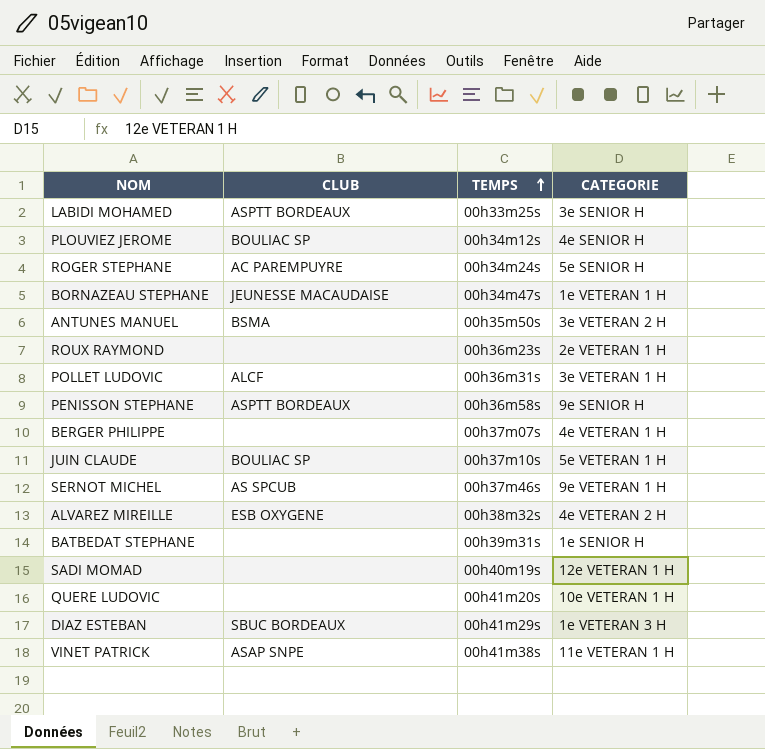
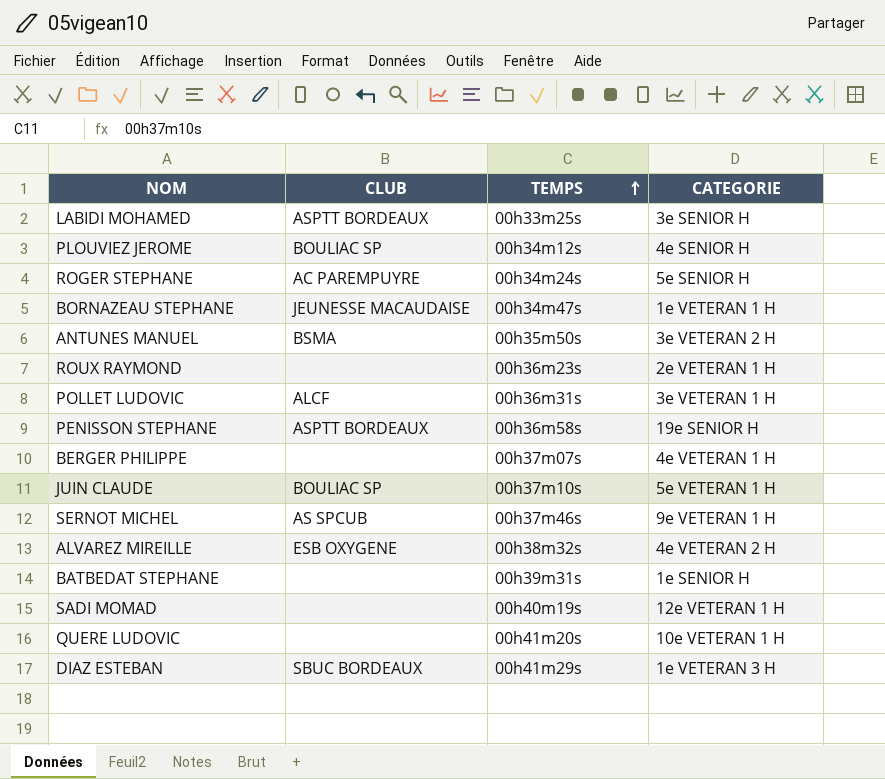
row VINET PATRICK: ASAP SNPE | 00h41m38s | 11e VETERAN 1 H -> none
PENISSON STEPHANE | CATEGORIE: 9e SENIOR H -> 19e SENIOR H

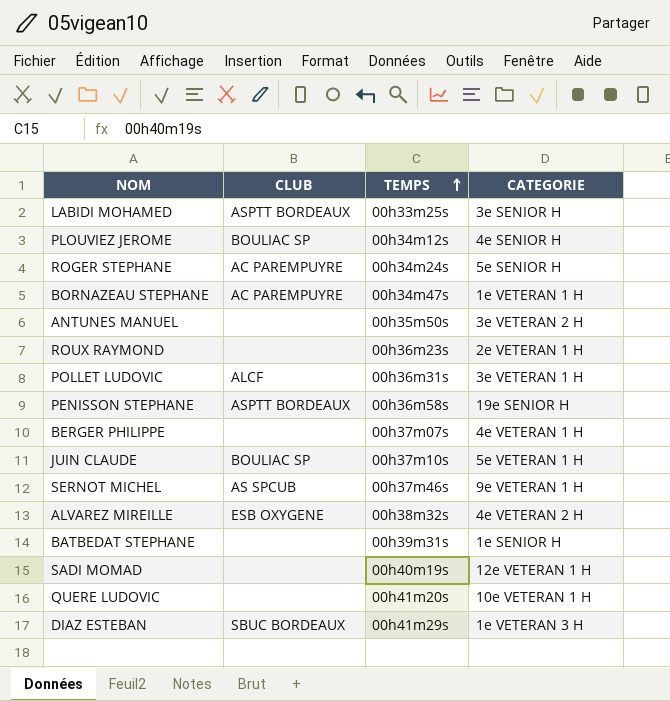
BORNAZEAU STEPHANE | CLUB: JEUNESSE MACAUDAISE -> AC PAREMPUYRE
ANTUNES MANUEL | CLUB: BSMA -> none

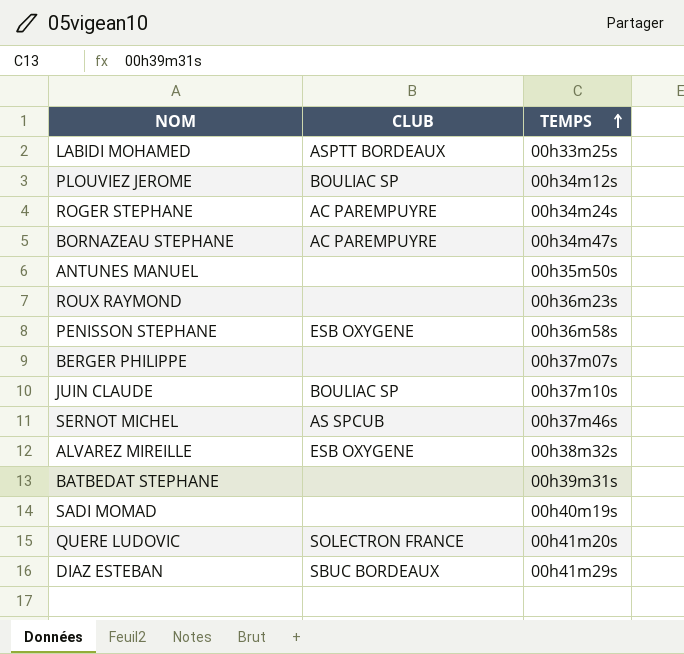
column CATEGORIE | position: 4 -> none
row POLLET LUDOVIC: ALCF | 00h36m31s | 3e VETERAN 1 H -> none
PENISSON STEPHANE | CLUB: ASPTT BORDEAUX -> ESB OXYGENE
QUERE LUDOVIC | CLUB: none -> SOLECTRON FRANCE

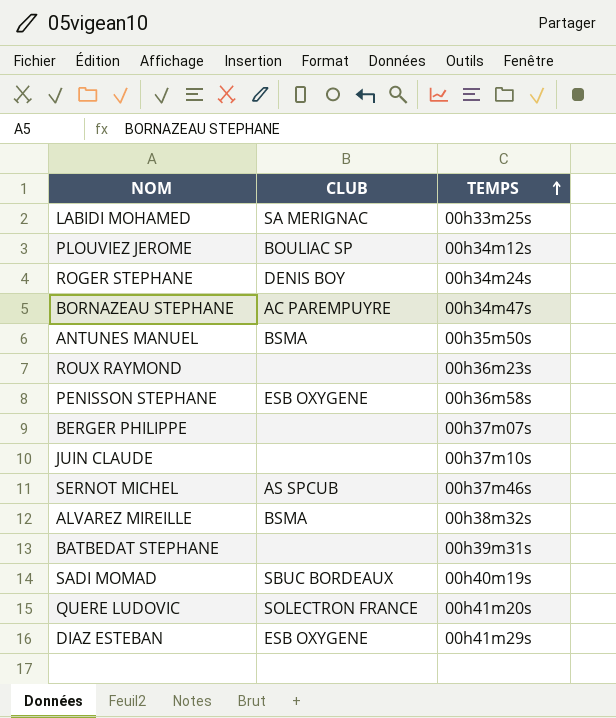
LABIDI MOHAMED | CLUB: ASPTT BORDEAUX -> SA MERIGNAC
ROGER STEPHANE | CLUB: AC PAREMPUYRE -> DENIS BOY
ANTUNES MANUEL | CLUB: none -> BSMA
JUIN CLAUDE | CLUB: BOULIAC SP -> none
ALVAREZ MIREILLE | CLUB: ESB OXYGENE -> BSMA
SADI MOMAD | CLUB: none -> SBUC BORDEAUX
DIAZ ESTEBAN | CLUB: SBUC BORDEAUX -> ESB OXYGENE

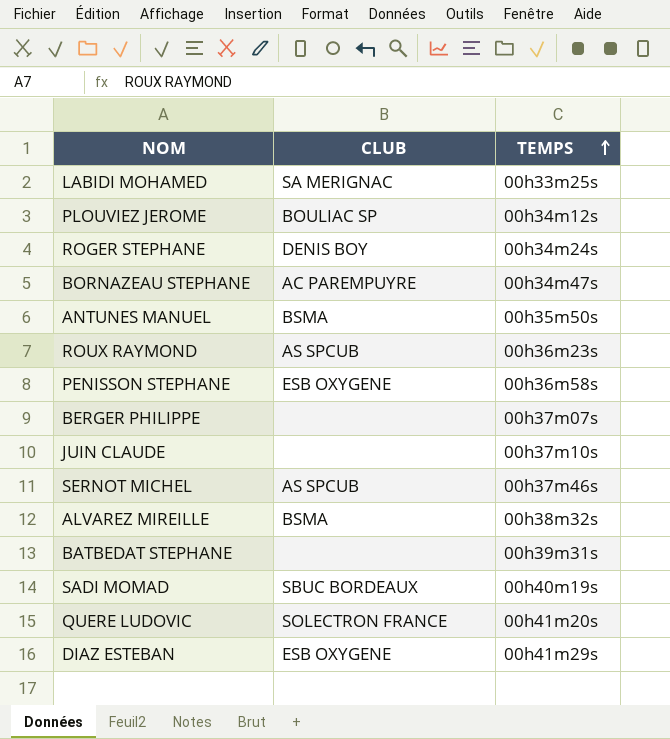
ROUX RAYMOND | CLUB: none -> AS SPCUB

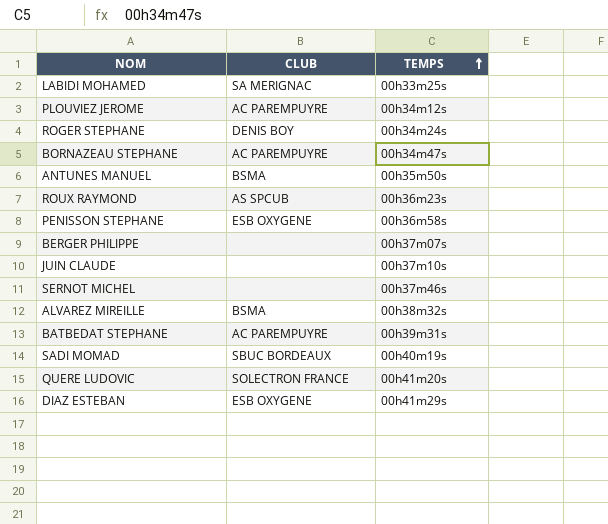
PLOUVIEZ JEROME | CLUB: BOULIAC SP -> AC PAREMPUYRE
SERNOT MICHEL | CLUB: AS SPCUB -> none
BATBEDAT STEPHANE | CLUB: none -> AC PAREMPUYRE

